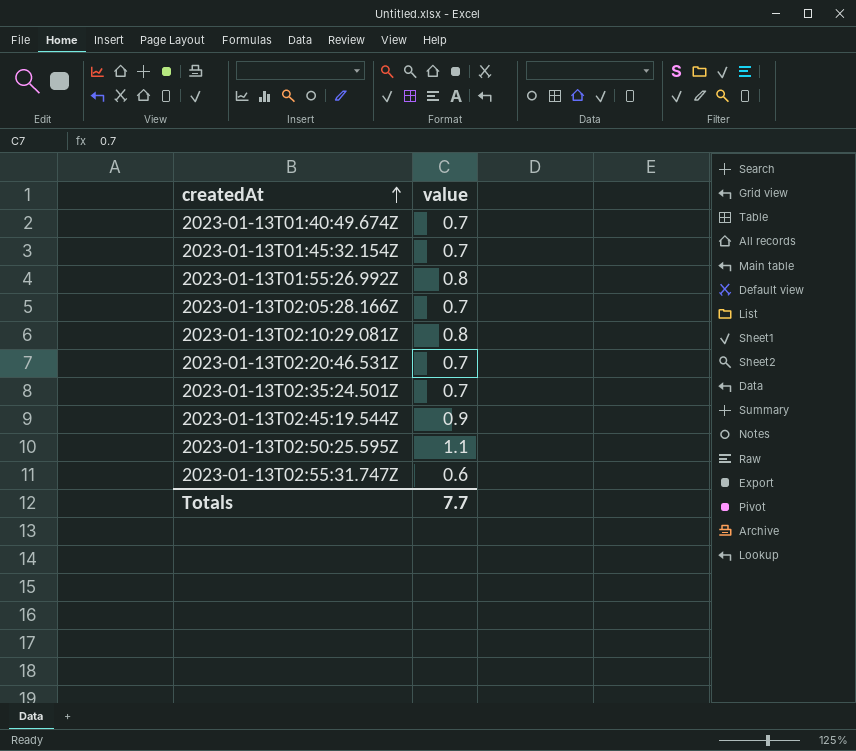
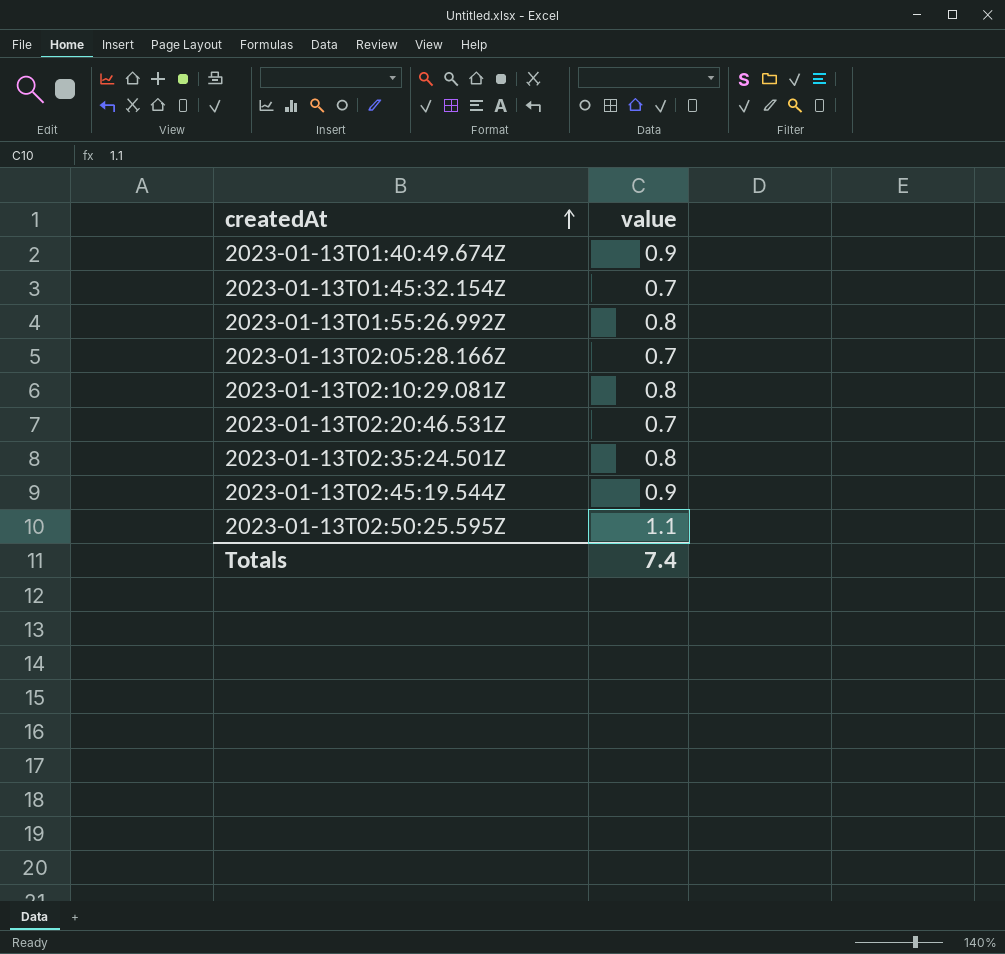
row 2023-01-13T02:55:31.747Z: 0.6 -> none
2023-01-13T01:40:49.674Z | value: 0.7 -> 0.9
2023-01-13T02:35:24.501Z | value: 0.7 -> 0.8
Totals | value: 7.7 -> 7.4

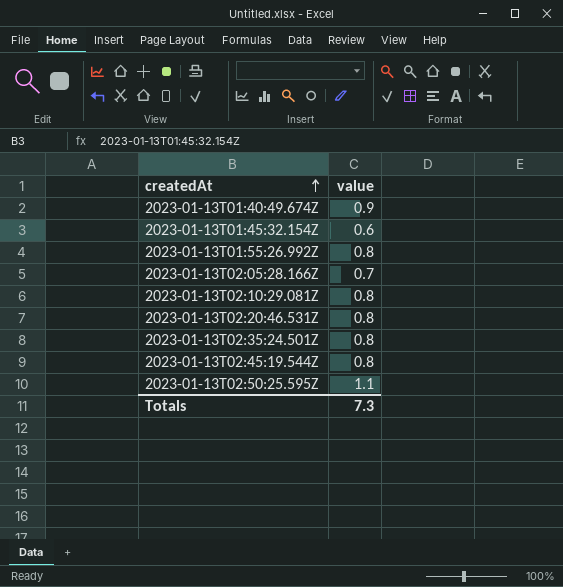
2023-01-13T01:45:32.154Z | value: 0.7 -> 0.6
2023-01-13T02:20:46.531Z | value: 0.7 -> 0.8
2023-01-13T02:45:19.544Z | value: 0.9 -> 0.8
Totals | value: 7.4 -> 7.3

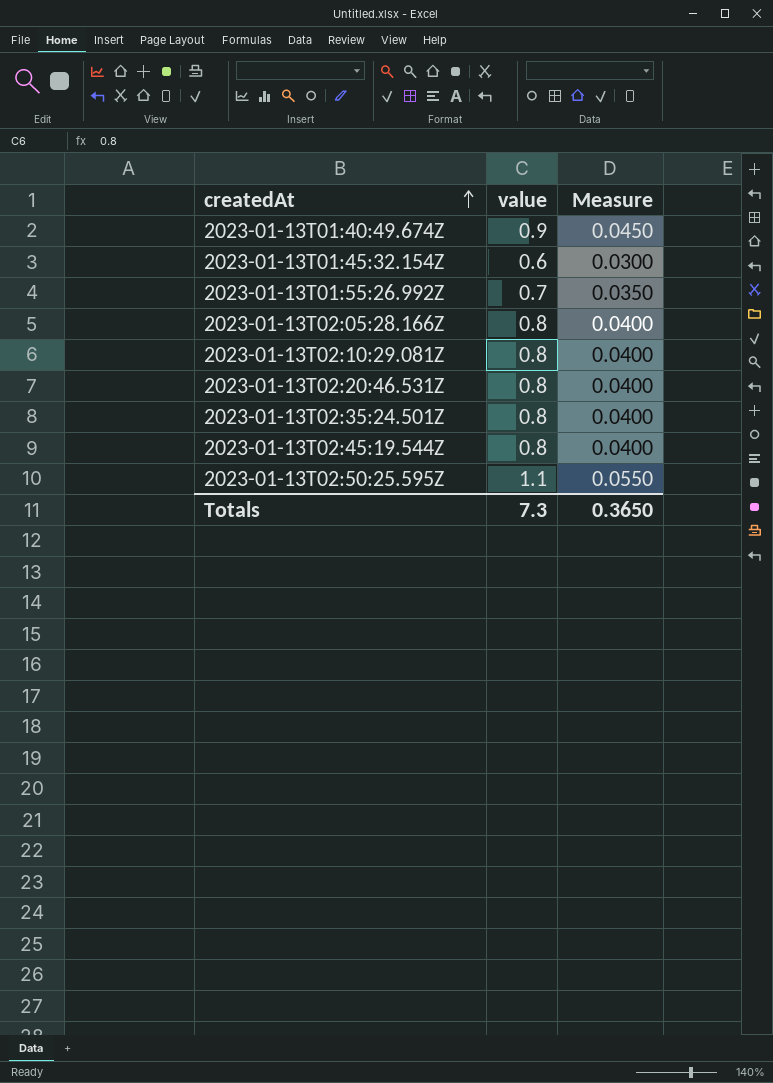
column Measure | formula: none -> [value] * 0.05
2023-01-13T01:55:26.992Z | value: 0.8 -> 0.7
2023-01-13T02:05:28.166Z | value: 0.7 -> 0.8

